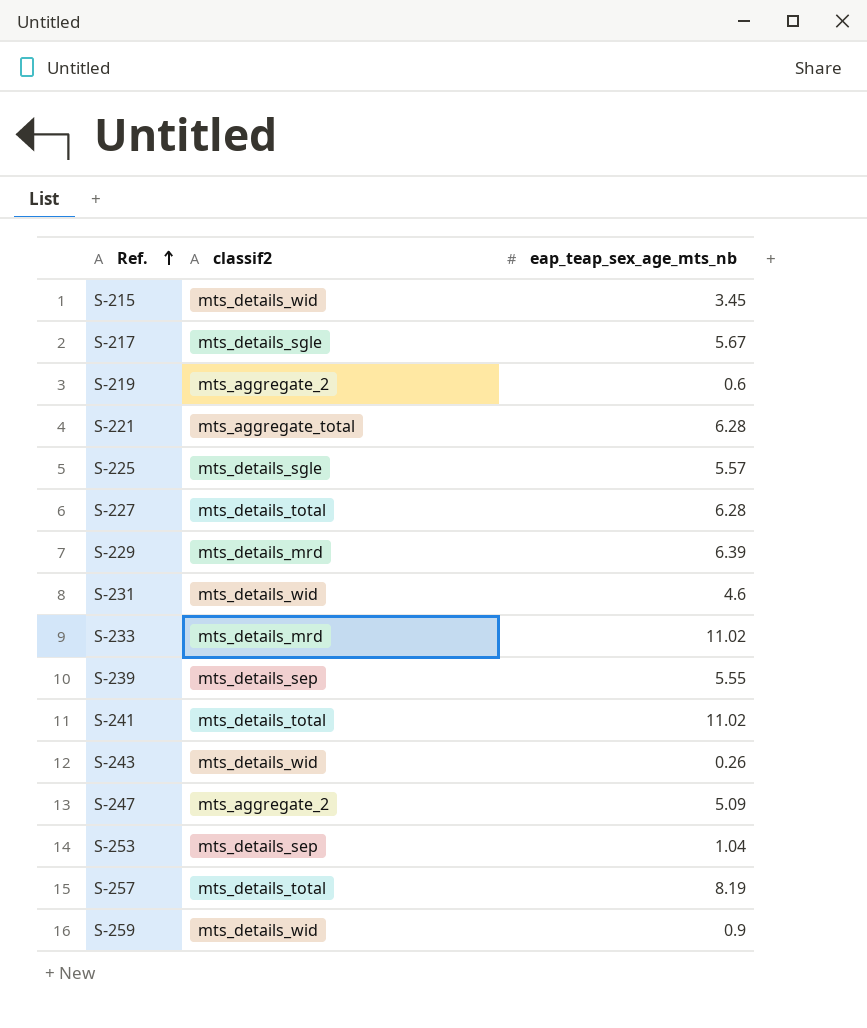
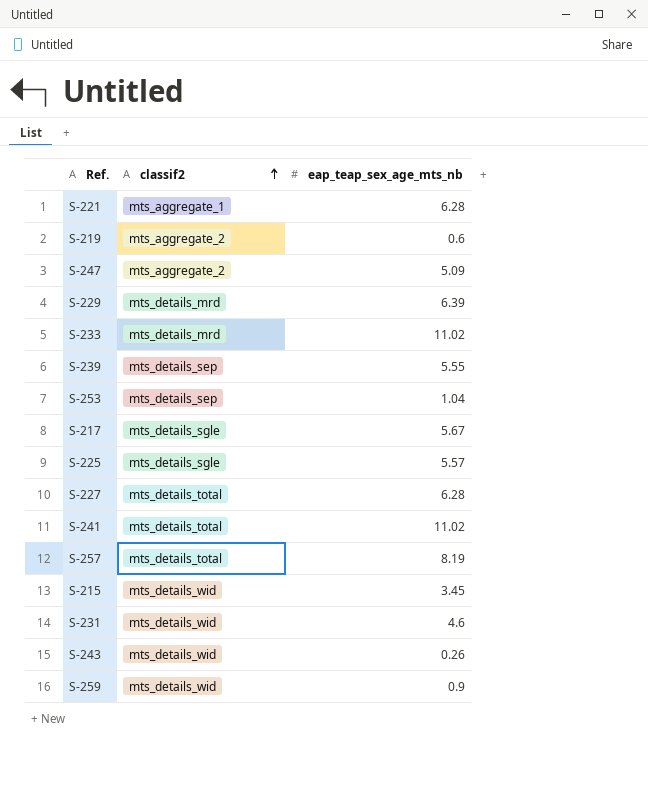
row order: Ref. ascending -> classif2 ascending
S-221 | classif2: mts_aggregate_total -> mts_aggregate_1

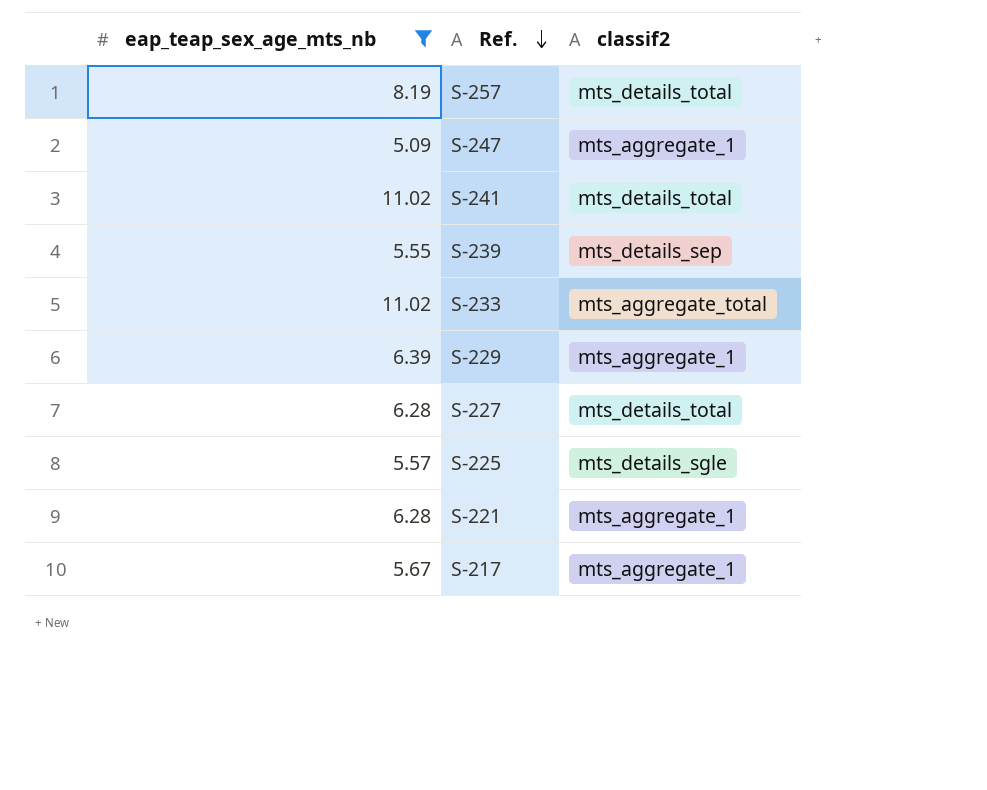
filter: none -> eap_teap_sex_age_mts_nb >= 5.09
row order: classif2 ascending -> Ref. descending
column eap_teap_sex_age_mts_nb | position: 3 -> 1
S-247 | classif2: mts_aggregate_2 -> mts_aggregate_1
S-233 | classif2: mts_details_mrd -> mts_aggregate_total
S-229 | classif2: mts_details_mrd -> mts_aggregate_1
S-217 | classif2: mts_details_sgle -> mts_aggregate_1

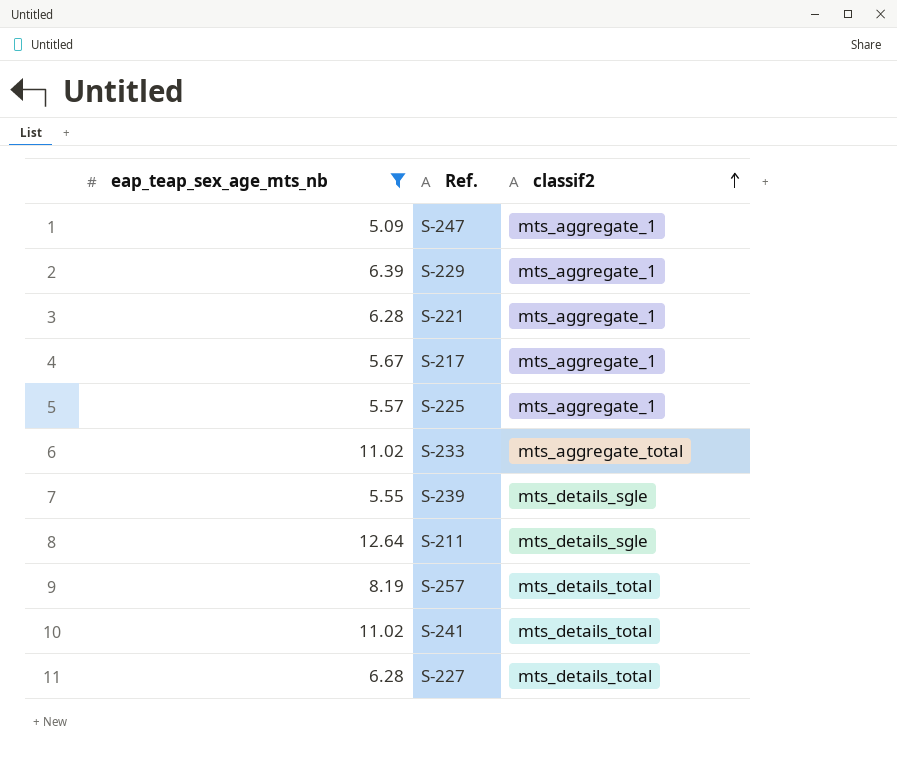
row order: Ref. descending -> classif2 ascending
S-225 | classif2: mts_details_sgle -> mts_aggregate_1
S-239 | classif2: mts_details_sep -> mts_details_sgle
row S-211: none -> 12.64 | mts_details_sgle

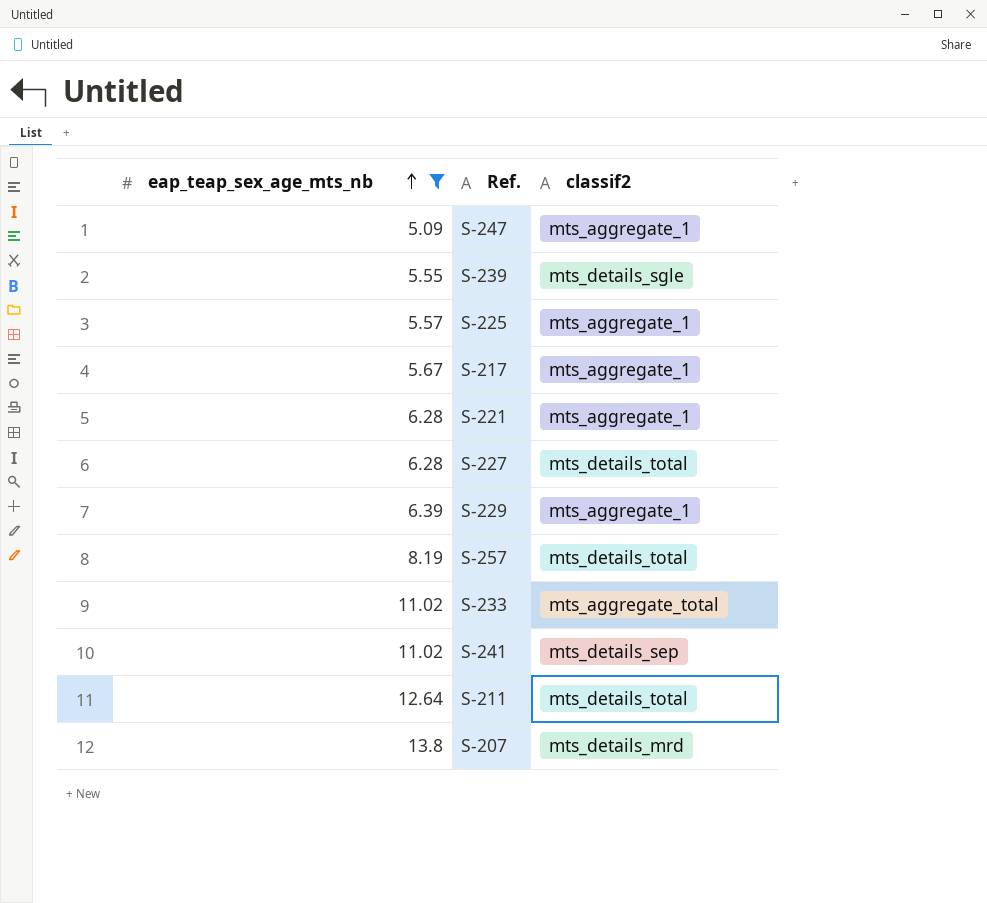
row order: classif2 ascending -> eap_teap_sex_age_mts_nb ascending
S-241 | classif2: mts_details_total -> mts_details_sep
S-211 | classif2: mts_details_sgle -> mts_details_total
row S-207: none -> 13.8 | mts_details_mrd

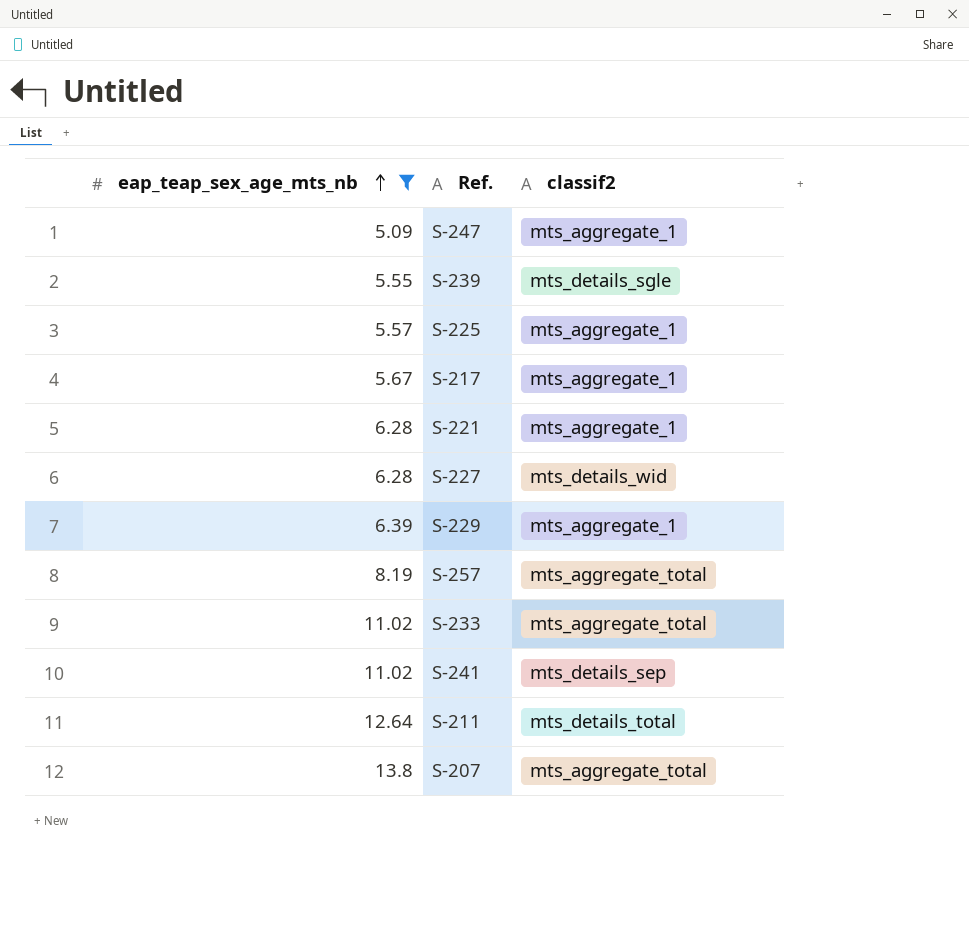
S-227 | classif2: mts_details_total -> mts_details_wid
S-257 | classif2: mts_details_total -> mts_aggregate_total
S-207 | classif2: mts_details_mrd -> mts_aggregate_total

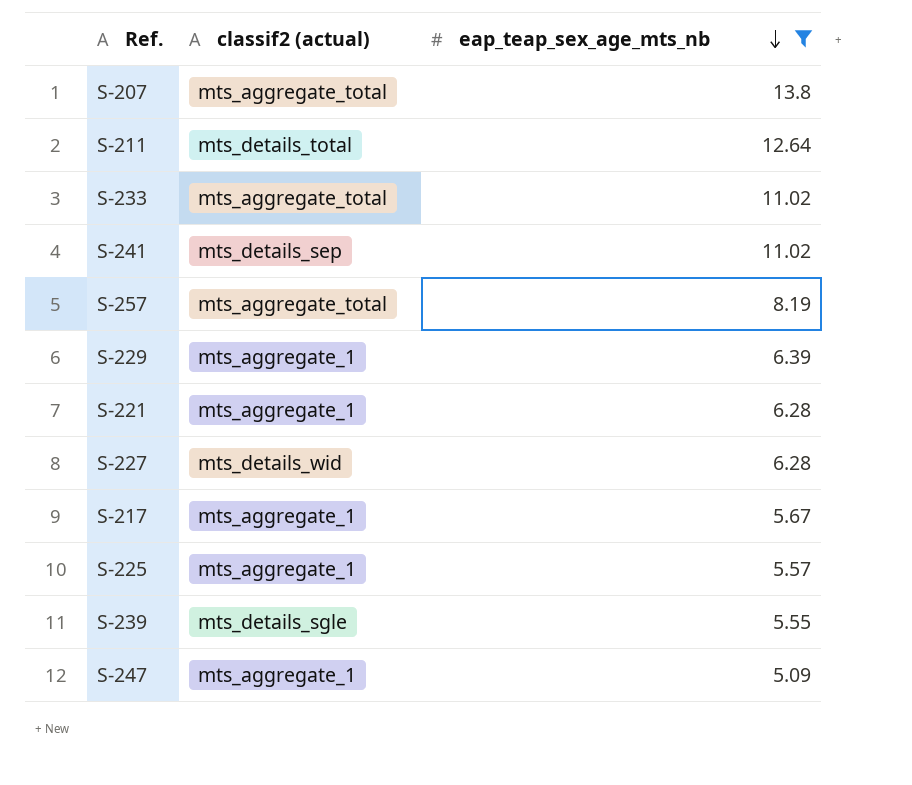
row order: eap_teap_sex_age_mts_nb ascending -> eap_teap_sex_age_mts_nb descending
column name: classif2 -> classif2 (actual)
column eap_teap_sex_age_mts_nb | position: 1 -> 3

